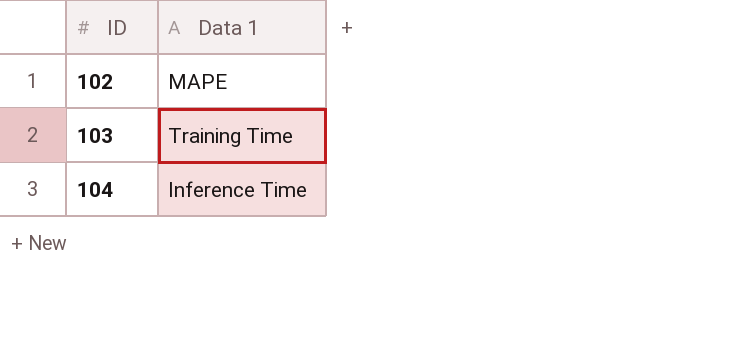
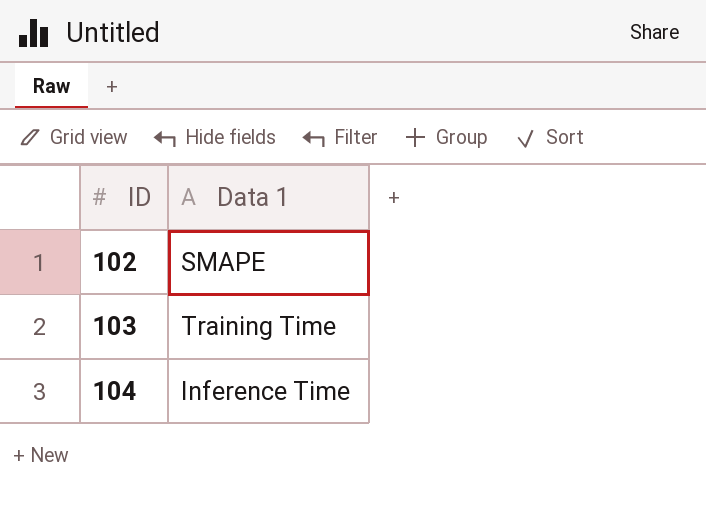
102 | Data 1: MAPE -> SMAPE

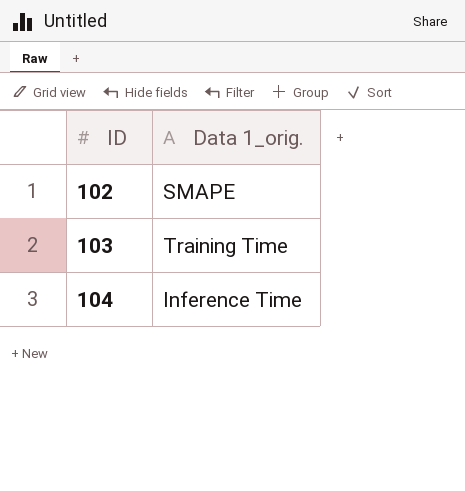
column name: Data 1 -> Data 1_orig.

